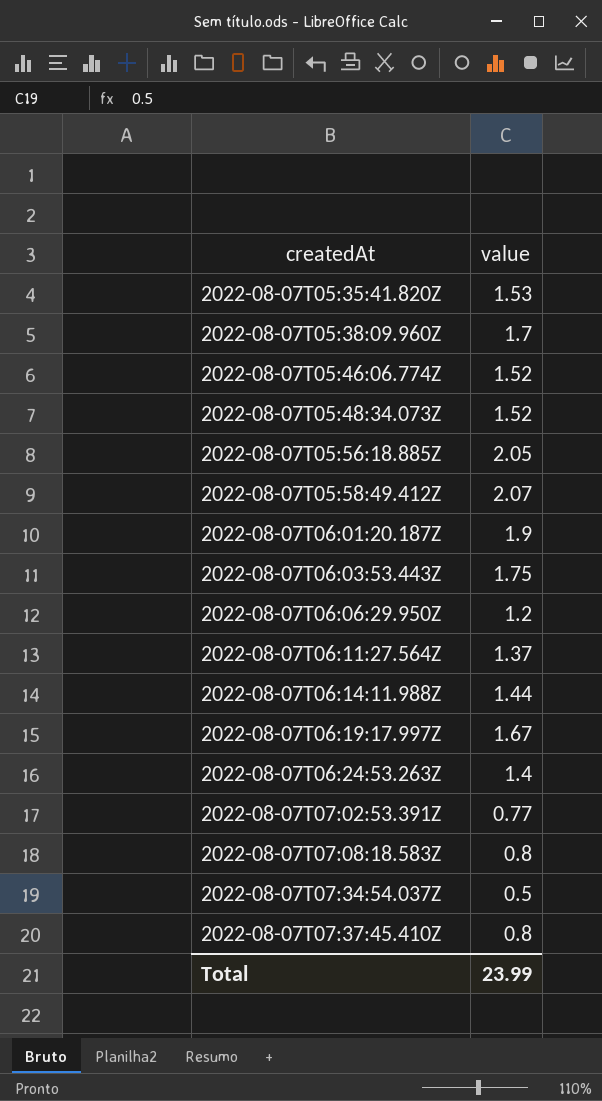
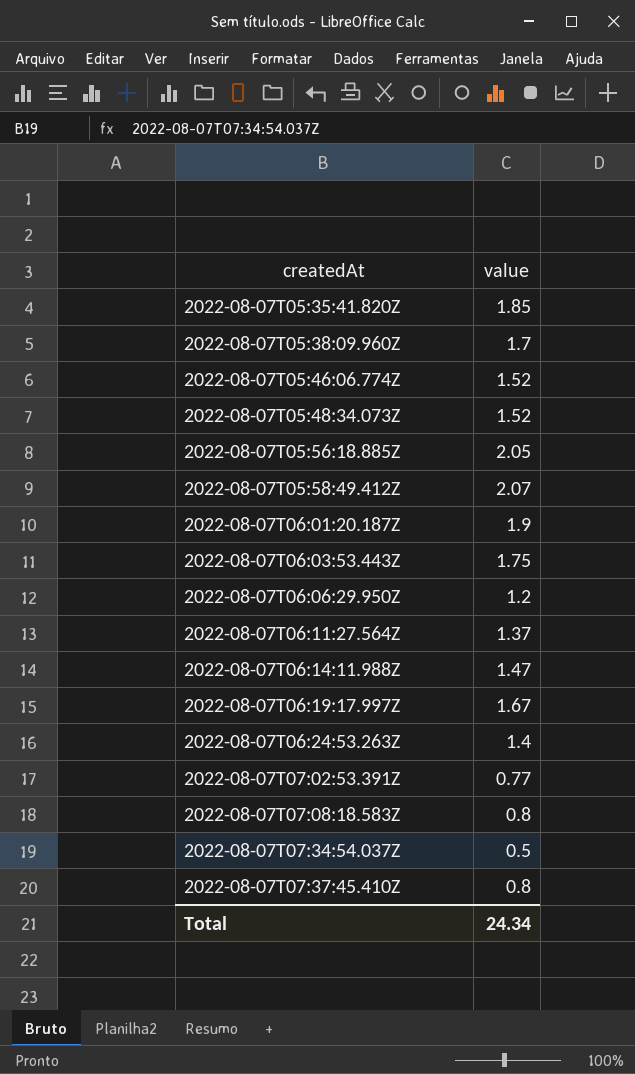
2022-08-07T05:35:41.820Z | value: 1.53 -> 1.85
2022-08-07T06:14:11.988Z | value: 1.44 -> 1.47
Total | value: 23.99 -> 24.34

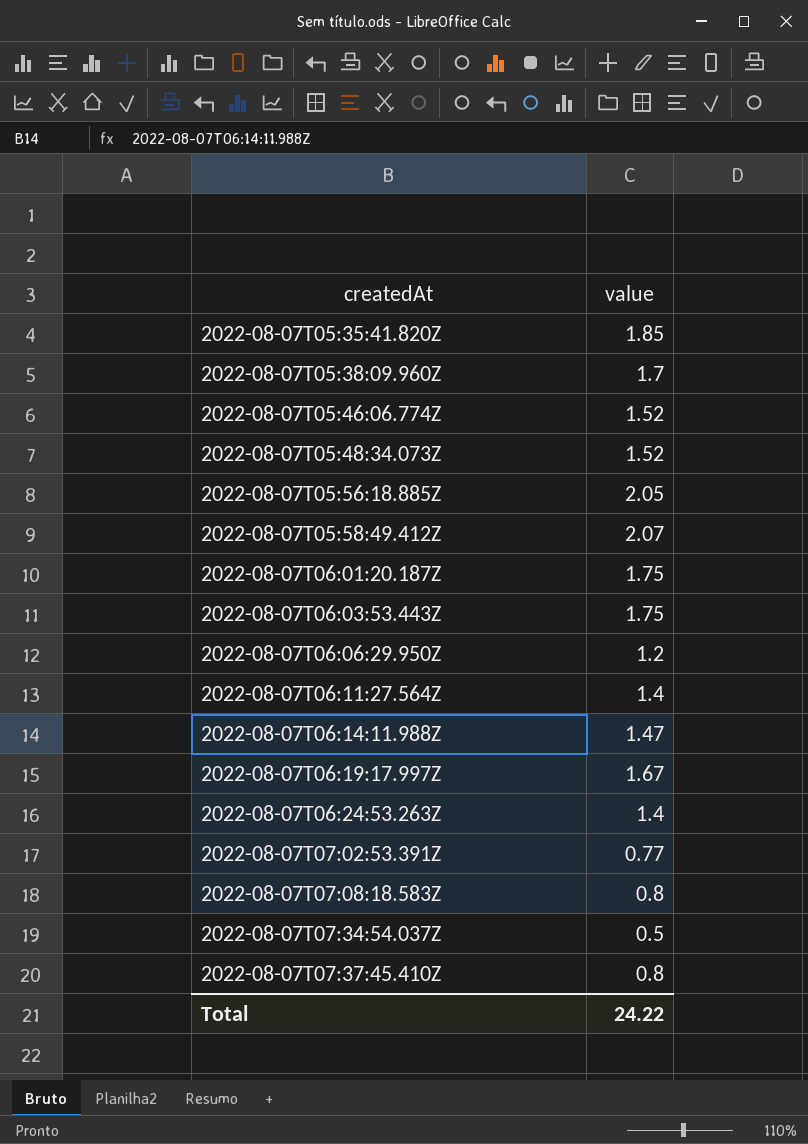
2022-08-07T06:01:20.187Z | value: 1.9 -> 1.75
2022-08-07T06:11:27.564Z | value: 1.37 -> 1.4
Total | value: 24.34 -> 24.22

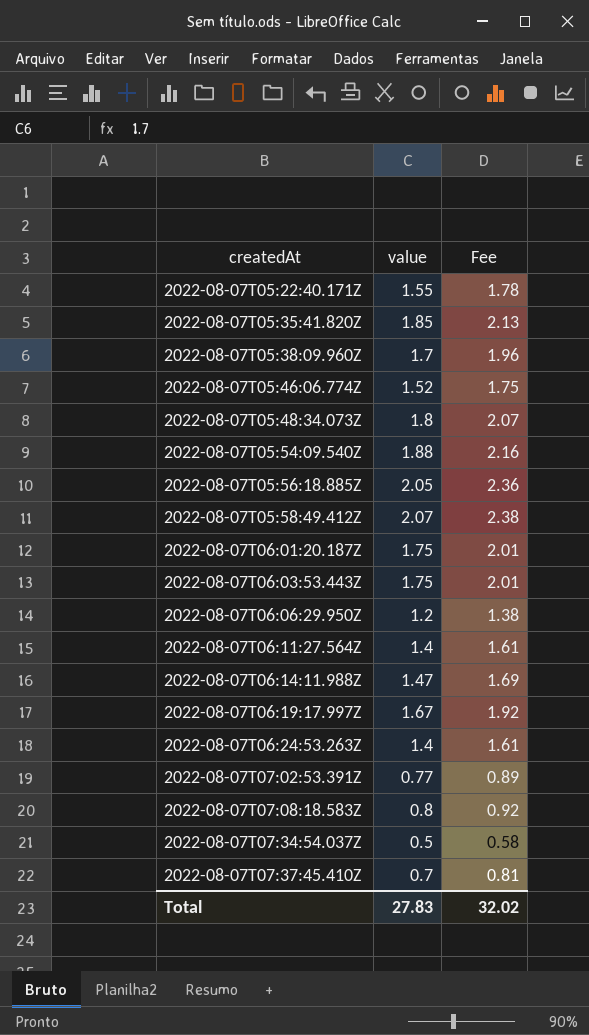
column Fee | formula: none -> [value] * 1.15
row 2022-08-07T05:22:40.171Z: none -> 1.55 | 1.78
2022-08-07T05:48:34.073Z | value: 1.52 -> 1.8
row 2022-08-07T05:54:09.540Z: none -> 1.88 | 2.16
2022-08-07T07:37:45.410Z | value: 0.8 -> 0.7
Total | value: 24.22 -> 27.83

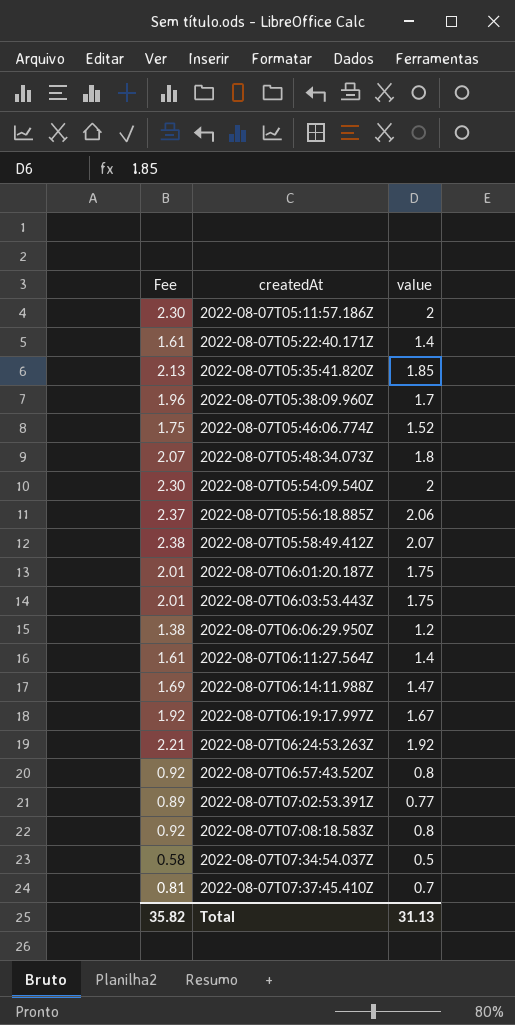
column Fee | position: 3 -> 1
row 2022-08-07T05:11:57.186Z: none -> 2.30 | 2
2022-08-07T05:22:40.171Z | Fee: 1.78 -> 1.61
2022-08-07T05:22:40.171Z | value: 1.55 -> 1.4
2022-08-07T05:54:09.540Z | Fee: 2.16 -> 2.30
2022-08-07T05:54:09.540Z | value: 1.88 -> 2
2022-08-07T05:56:18.885Z | Fee: 2.36 -> 2.37
2022-08-07T05:56:18.885Z | value: 2.05 -> 2.06
2022-08-07T06:24:53.263Z | Fee: 1.61 -> 2.21
2022-08-07T06:24:53.263Z | value: 1.4 -> 1.92
row 2022-08-07T06:57:43.520Z: none -> 0.92 | 0.8
Total | Fee: 32.02 -> 35.82
Total | value: 27.83 -> 31.13

